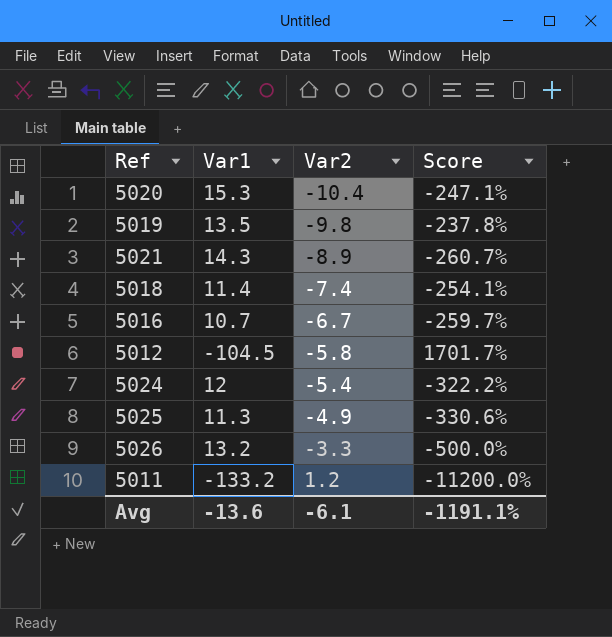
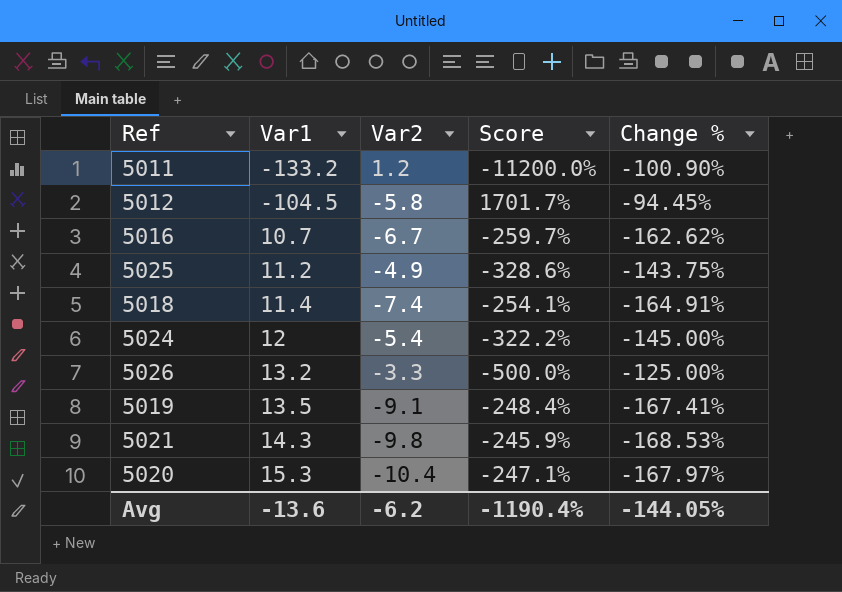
row order: Var2 ascending -> Var1 ascending
column Change % | formula: none -> ([Var2] - [Var1]) / [Var1]
5025 | Var1: 11.3 -> 11.2
5025 | Score: -330.6% -> -328.6%
5019 | Var2: -9.8 -> -9.1
5019 | Score: -237.8% -> -248.4%
5021 | Var2: -8.9 -> -9.8
5021 | Score: -260.7% -> -245.9%
Avg | Var2: -6.1 -> -6.2
Avg | Score: -1191.1% -> -1190.4%

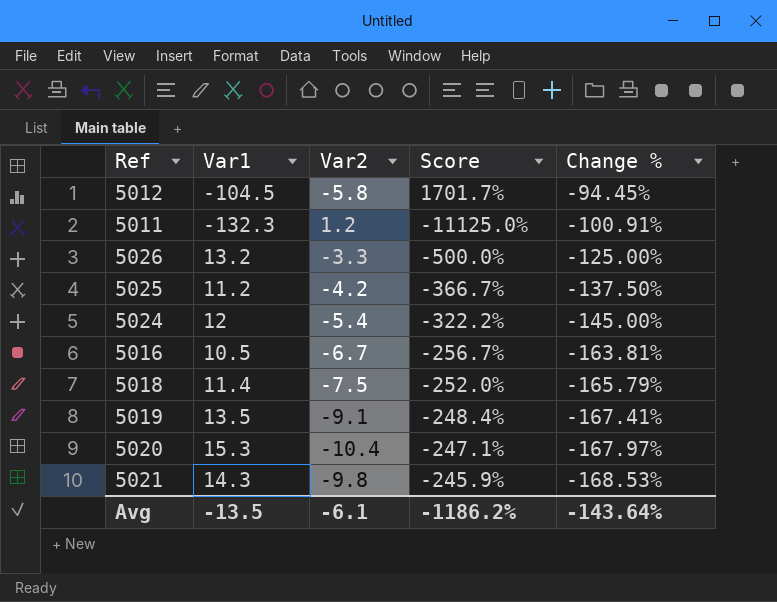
row order: Var1 ascending -> Change % descending
5011 | Var1: -133.2 -> -132.3
5011 | Score: -11200.0% -> -11125.0%
5011 | Change %: -100.90% -> -100.91%
5025 | Var2: -4.9 -> -4.2
5025 | Score: -328.6% -> -366.7%
5025 | Change %: -143.75% -> -137.50%
5016 | Var1: 10.7 -> 10.5
5016 | Score: -259.7% -> -256.7%
5016 | Change %: -162.62% -> -163.81%
5018 | Var2: -7.4 -> -7.5
5018 | Score: -254.1% -> -252.0%
5018 | Change %: -164.91% -> -165.79%
Avg | Var1: -13.6 -> -13.5
Avg | Var2: -6.2 -> -6.1
Avg | Score: -1190.4% -> -1186.2%
Avg | Change %: -144.05% -> -143.64%

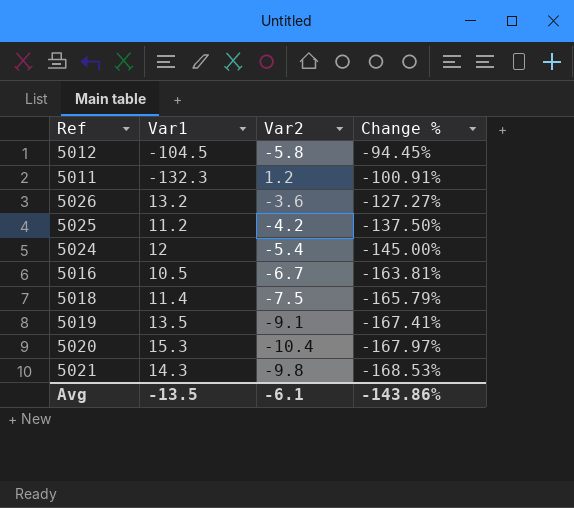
column Score | formula: ([Var1] - [Var2]) / [Var2] -> none
5026 | Var2: -3.3 -> -3.6
5026 | Change %: -125.00% -> -127.27%
Avg | Change %: -143.64% -> -143.86%

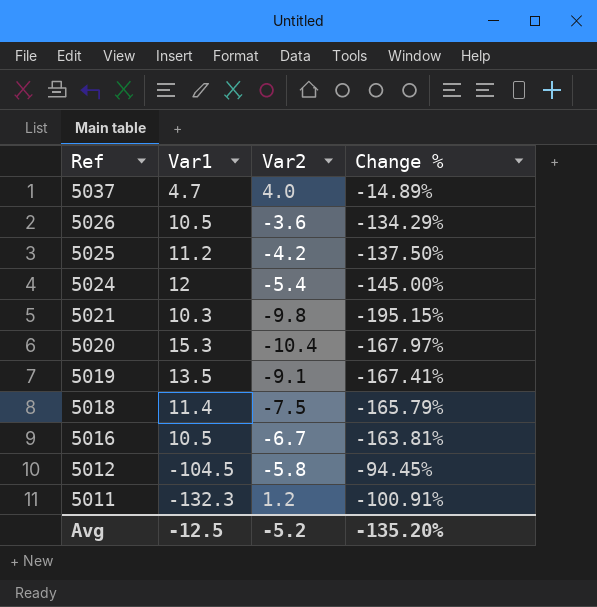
row order: Change % descending -> Ref descending
row 5037: none -> 4.7 | 4.0 | -14.89%
5026 | Var1: 13.2 -> 10.5
5026 | Change %: -127.27% -> -134.29%
5021 | Var1: 14.3 -> 10.3
5021 | Change %: -168.53% -> -195.15%
Avg | Var1: -13.5 -> -12.5
Avg | Var2: -6.1 -> -5.2
Avg | Change %: -143.86% -> -135.20%

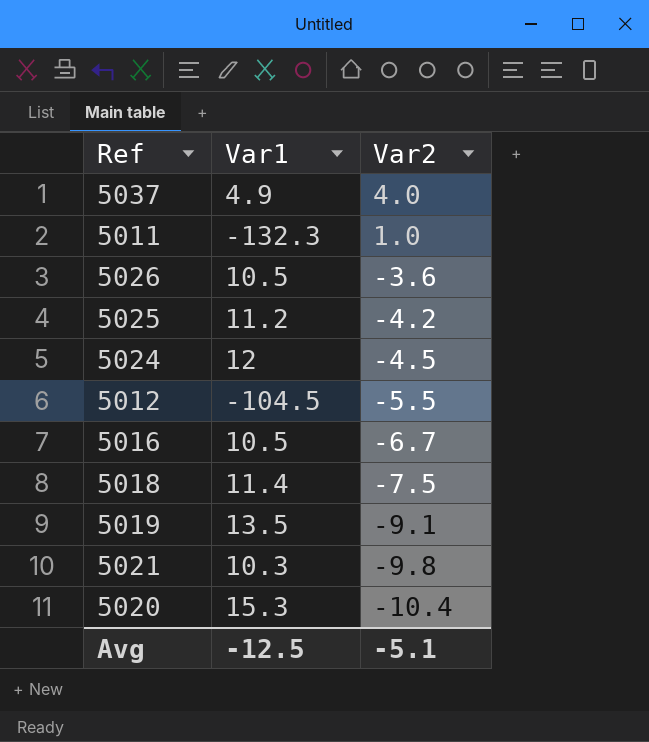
row order: Ref descending -> Var2 descending
column Change % | formula: ([Var2] - [Var1]) / [Var1] -> none
5037 | Var1: 4.7 -> 4.9
5011 | Var2: 1.2 -> 1.0
5024 | Var2: -5.4 -> -4.5
5012 | Var2: -5.8 -> -5.5
Avg | Var2: -5.2 -> -5.1

